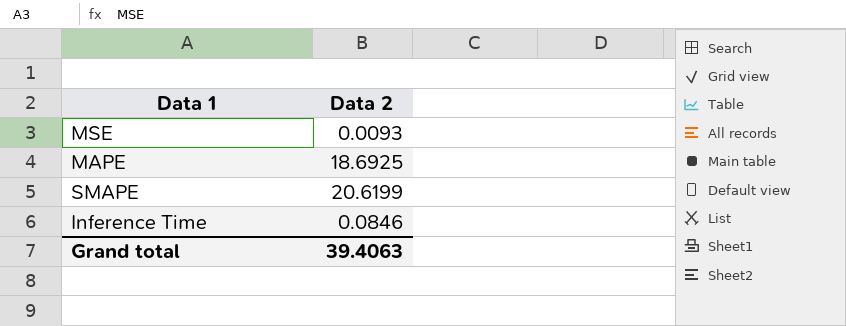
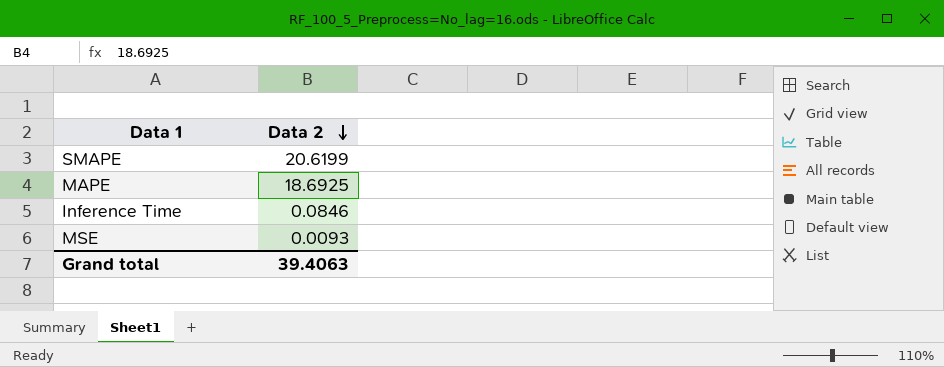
row order: none -> Data 2 descending

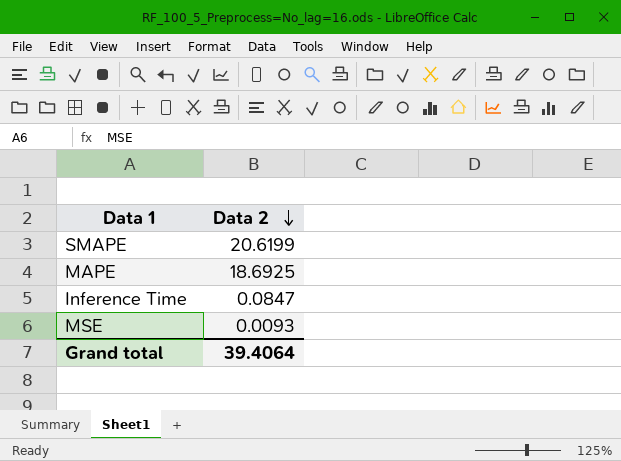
Inference Time | Data 2: 0.0846 -> 0.0847
Grand total | Data 2: 39.4063 -> 39.4064

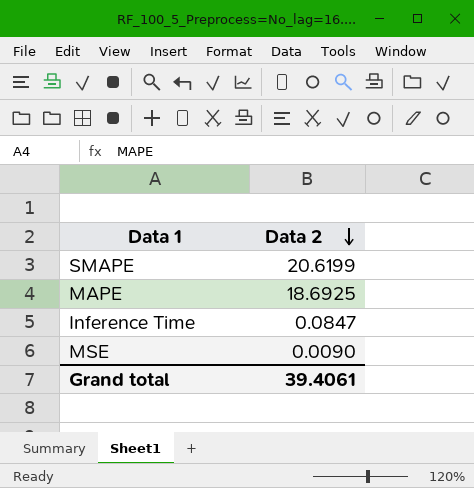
MSE | Data 2: 0.0093 -> 0.0090
Grand total | Data 2: 39.4064 -> 39.4061

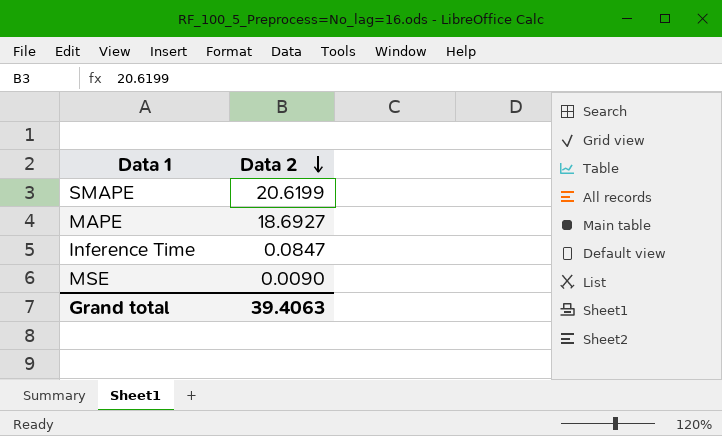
MAPE | Data 2: 18.6925 -> 18.6927
Grand total | Data 2: 39.4061 -> 39.4063

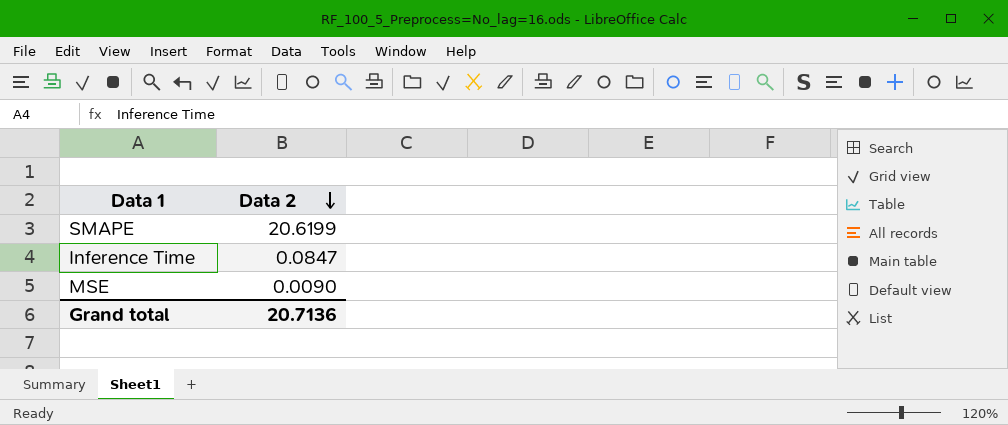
row MAPE: 18.6927 -> none
Grand total | Data 2: 39.4063 -> 20.7136

